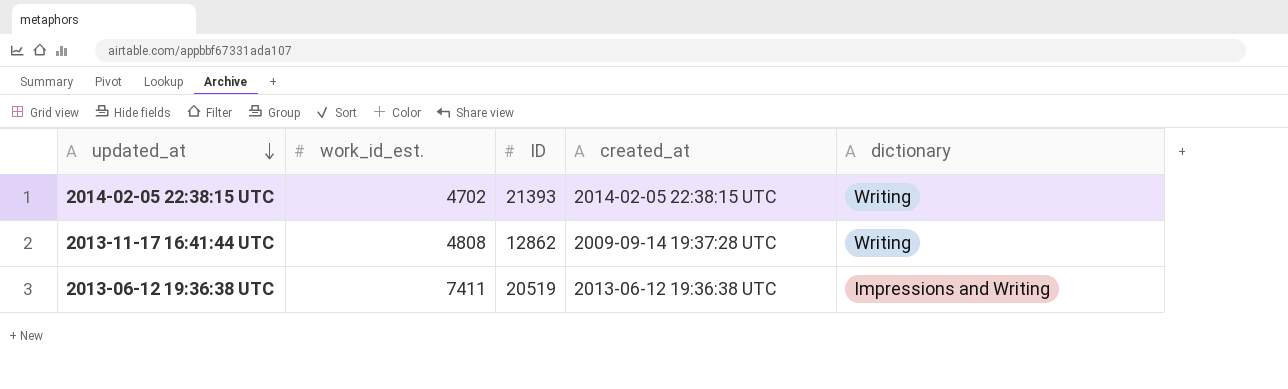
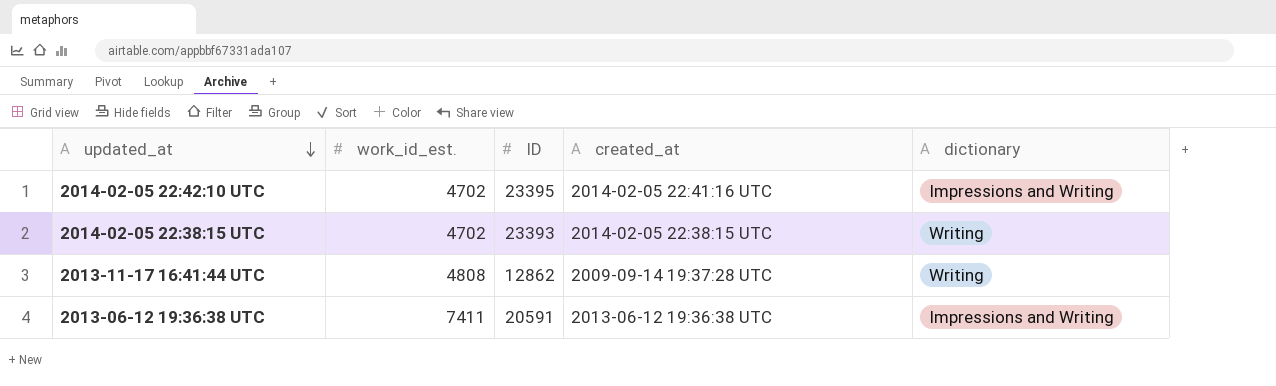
row 2014-02-05 22:42:10 UTC: none -> 4702 | 23395 | 2014-02-05 22:41:16 UTC | Impressions and Writing
2014-02-05 22:38:15 UTC | ID: 21393 -> 23393
2013-06-12 19:36:38 UTC | ID: 20519 -> 20591

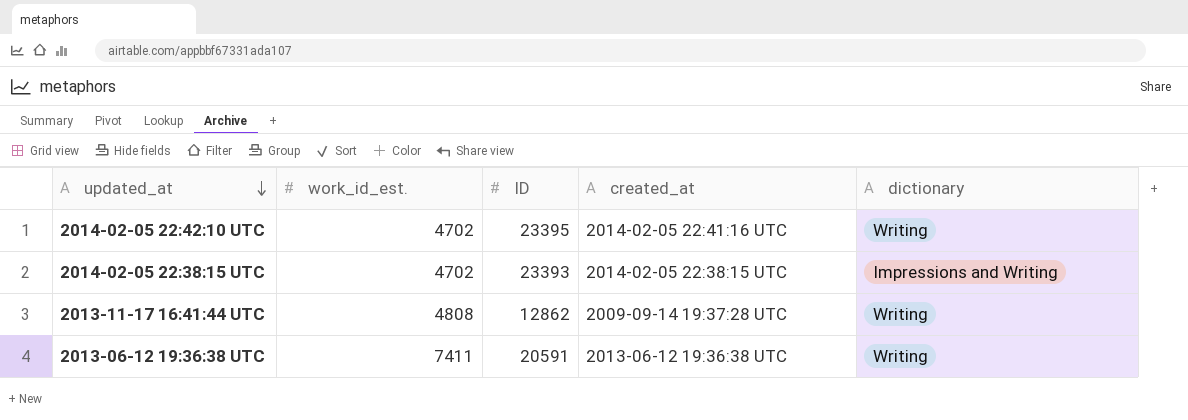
2014-02-05 22:42:10 UTC | dictionary: Impressions and Writing -> Writing
2014-02-05 22:38:15 UTC | dictionary: Writing -> Impressions and Writing
2013-06-12 19:36:38 UTC | dictionary: Impressions and Writing -> Writing

